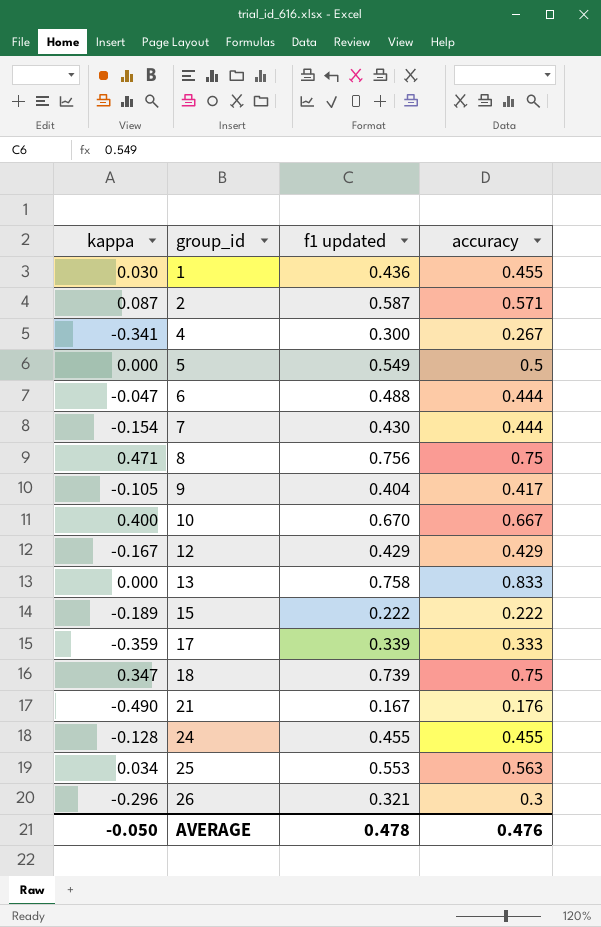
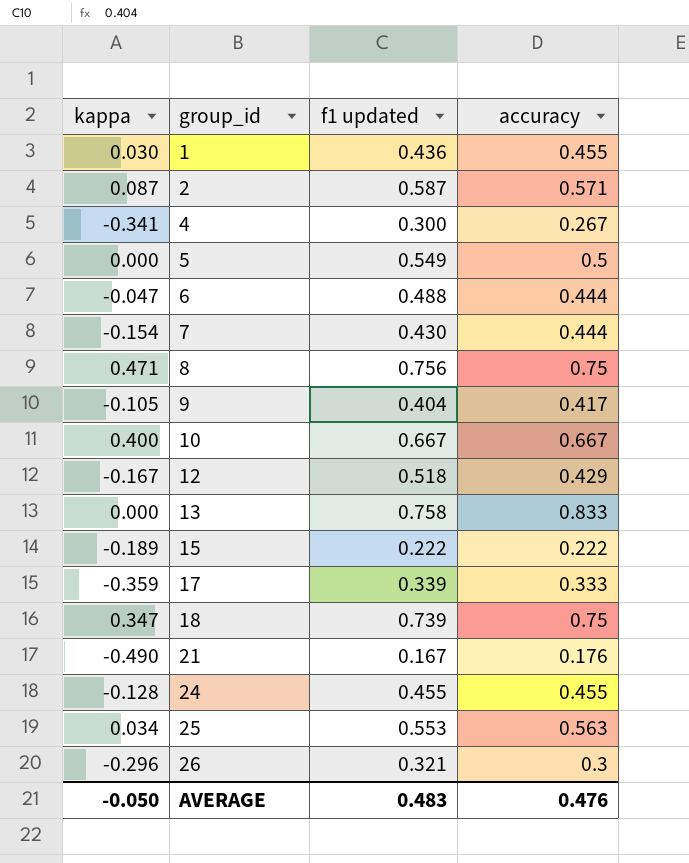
10 | f1 updated: 0.670 -> 0.667
12 | f1 updated: 0.429 -> 0.518
AVERAGE | f1 updated: 0.478 -> 0.483

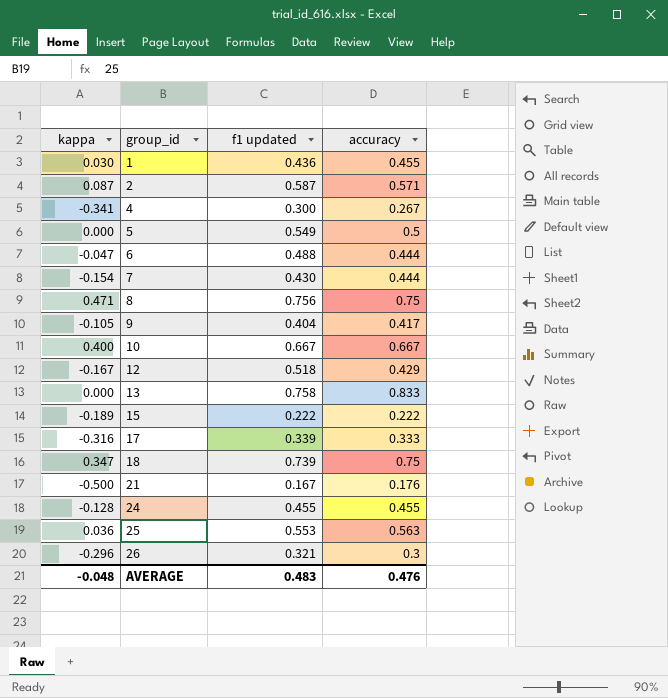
17 | kappa: -0.359 -> -0.316
21 | kappa: -0.490 -> -0.500
25 | kappa: 0.034 -> 0.036
AVERAGE | kappa: -0.050 -> -0.048

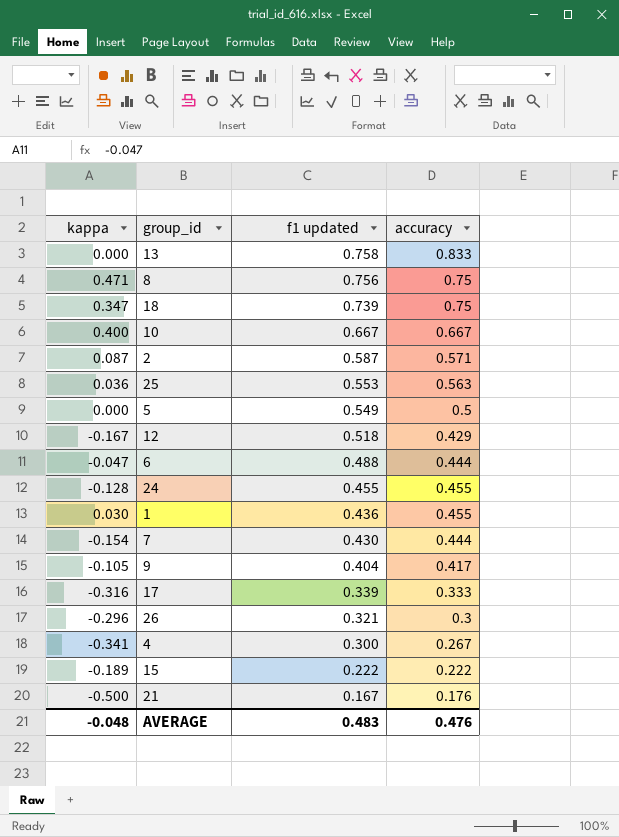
row order: group_id ascending -> f1 updated descending

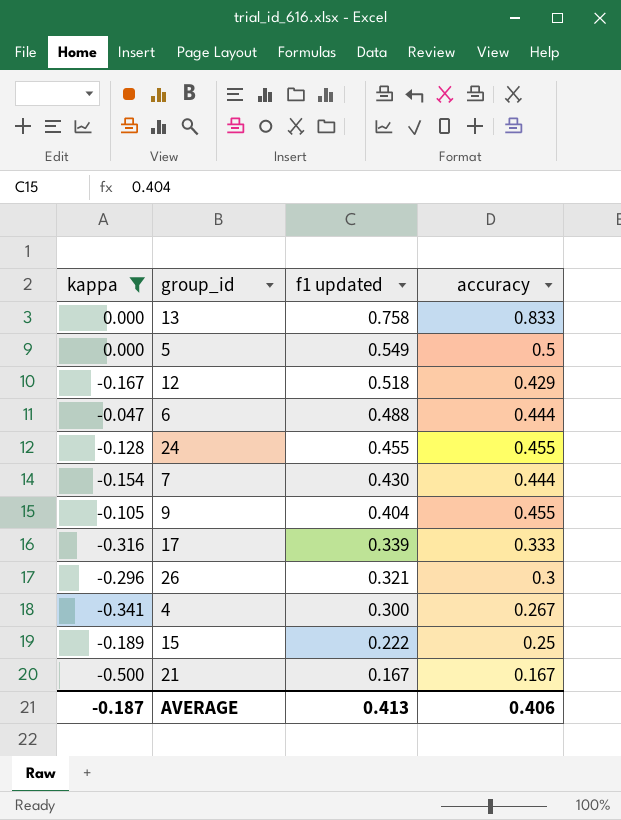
filter: none -> kappa <= 0.000
9 | accuracy: 0.417 -> 0.455
15 | accuracy: 0.222 -> 0.25
21 | accuracy: 0.176 -> 0.167
AVERAGE | kappa: -0.048 -> -0.187
AVERAGE | f1 updated: 0.483 -> 0.413
AVERAGE | accuracy: 0.476 -> 0.406

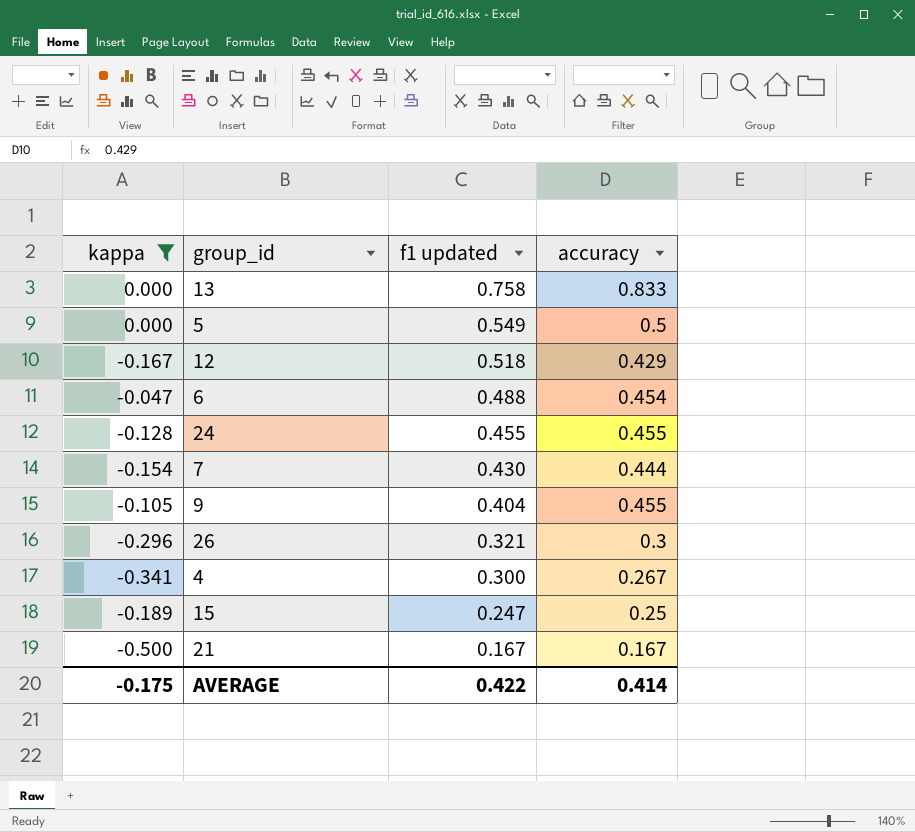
row 17: -0.316 | 0.339 | 0.333 -> none
6 | accuracy: 0.444 -> 0.454
15 | f1 updated: 0.222 -> 0.247
AVERAGE | kappa: -0.187 -> -0.175
AVERAGE | f1 updated: 0.413 -> 0.422
AVERAGE | accuracy: 0.406 -> 0.414

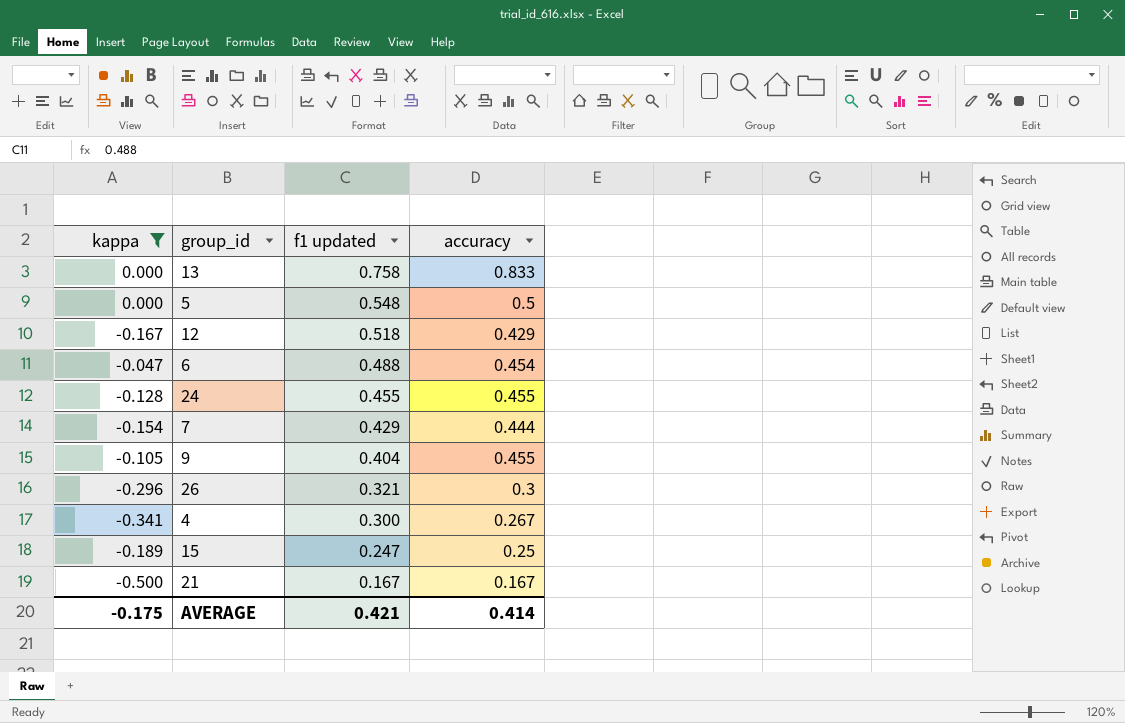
5 | f1 updated: 0.549 -> 0.548
7 | f1 updated: 0.430 -> 0.429
AVERAGE | f1 updated: 0.422 -> 0.421

